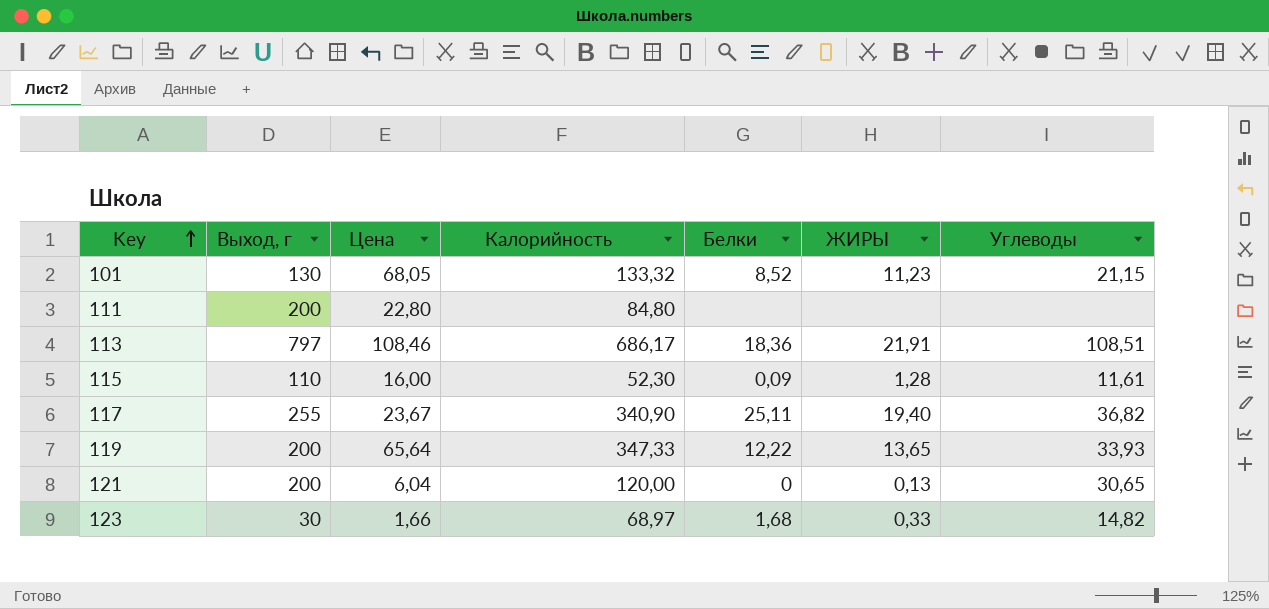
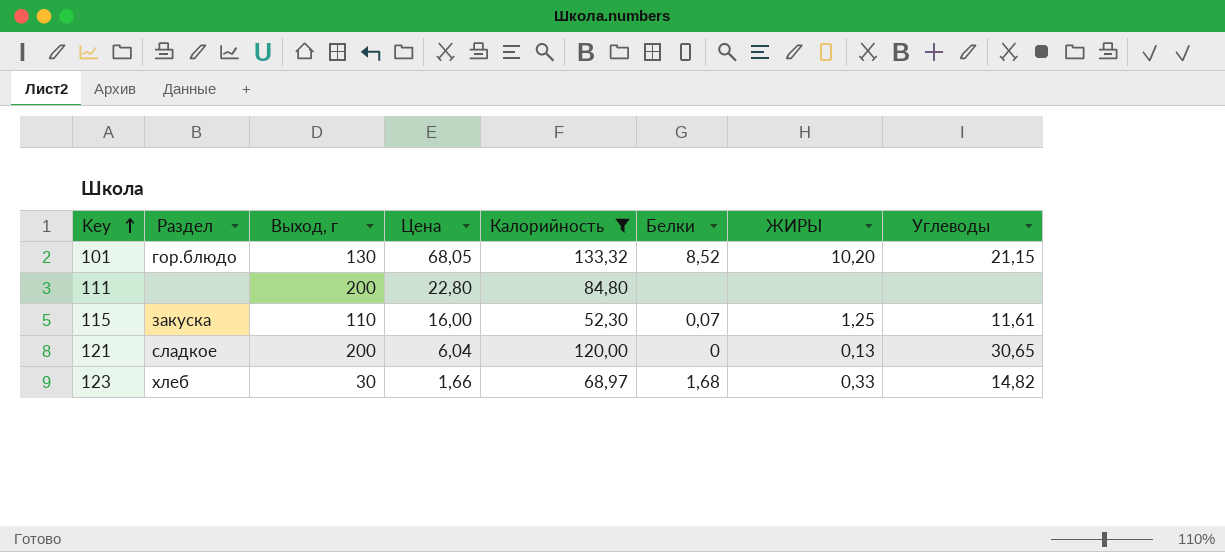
filter: none -> Калорийность <= 133,32
column Раздел | position: none -> 2
101 | ЖИРЫ: 11,23 -> 10,20
115 | Белки: 0,09 -> 0,07
115 | ЖИРЫ: 1,28 -> 1,25

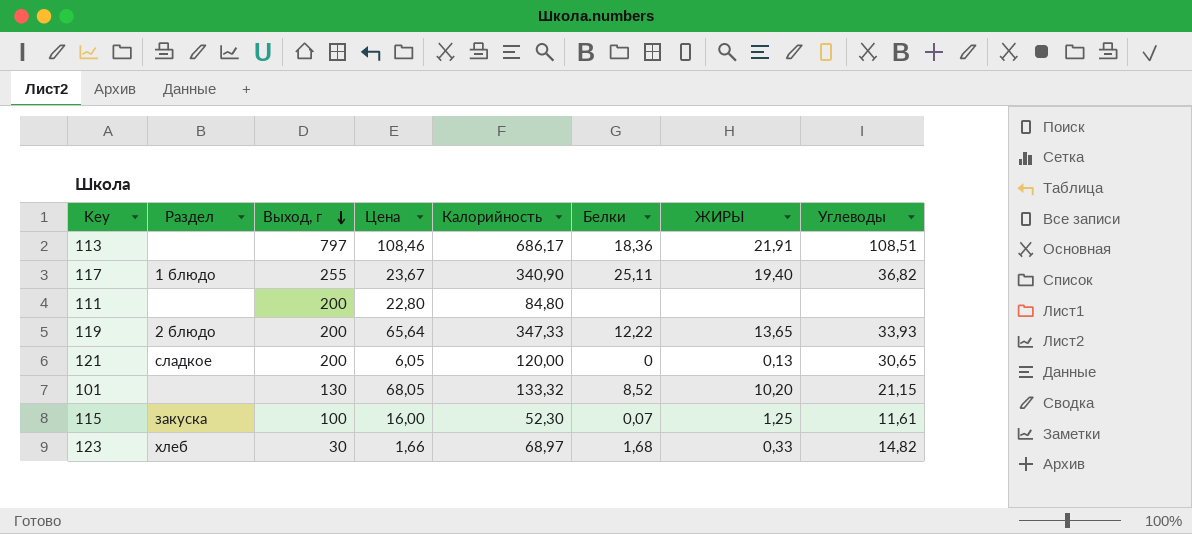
filter: Калорийность <= 133,32 -> none
row order: Key ascending -> Выход, г descending
121 | Цена: 6,04 -> 6,05
101 | Раздел: гор.блюдо -> none
115 | Выход, г: 110 -> 100

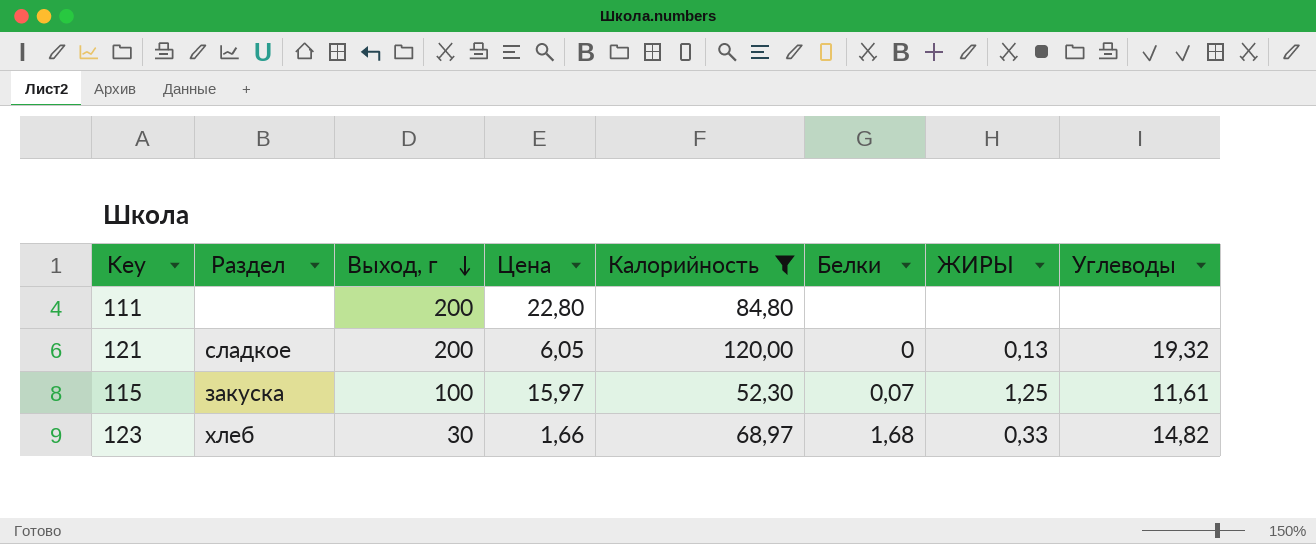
filter: none -> Калорийность <= 120,00
121 | Углеводы: 30,65 -> 19,32
115 | Цена: 16,00 -> 15,97

